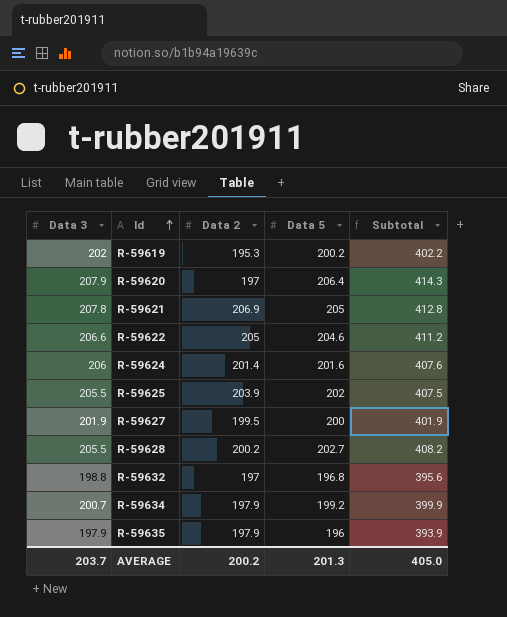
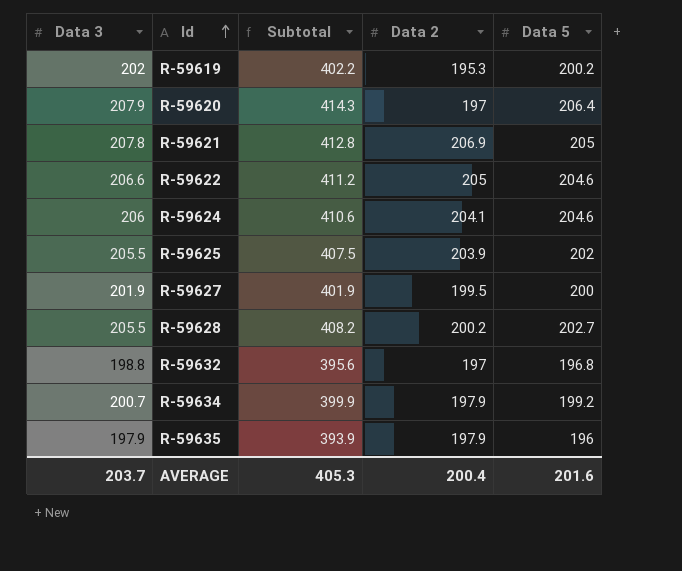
column Subtotal | position: 5 -> 3
R-59624 | Subtotal: 407.6 -> 410.6
R-59624 | Data 2: 201.4 -> 204.1
R-59624 | Data 5: 201.6 -> 204.6
AVERAGE | Subtotal: 405.0 -> 405.3
AVERAGE | Data 2: 200.2 -> 200.4
AVERAGE | Data 5: 201.3 -> 201.6

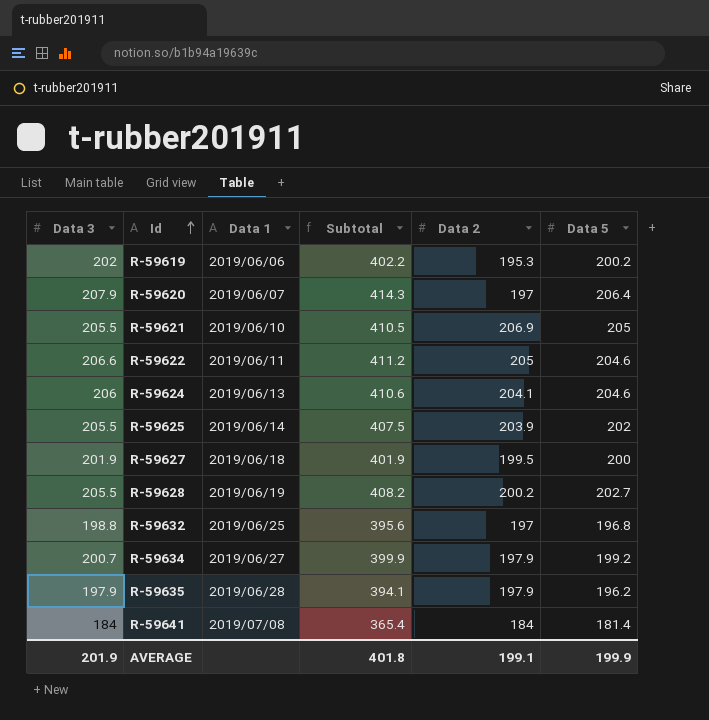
column Data 1 | position: none -> 3
R-59621 | Data 3: 207.8 -> 205.5
R-59621 | Subtotal: 412.8 -> 410.5
R-59635 | Subtotal: 393.9 -> 394.1
R-59635 | Data 5: 196 -> 196.2
row R-59641: none -> 184 | 2019/07/08 | 365.4 | 184 | 181.4
AVERAGE | Data 3: 203.7 -> 201.9
AVERAGE | Subtotal: 405.3 -> 401.8
AVERAGE | Data 2: 200.4 -> 199.1
AVERAGE | Data 5: 201.6 -> 199.9

